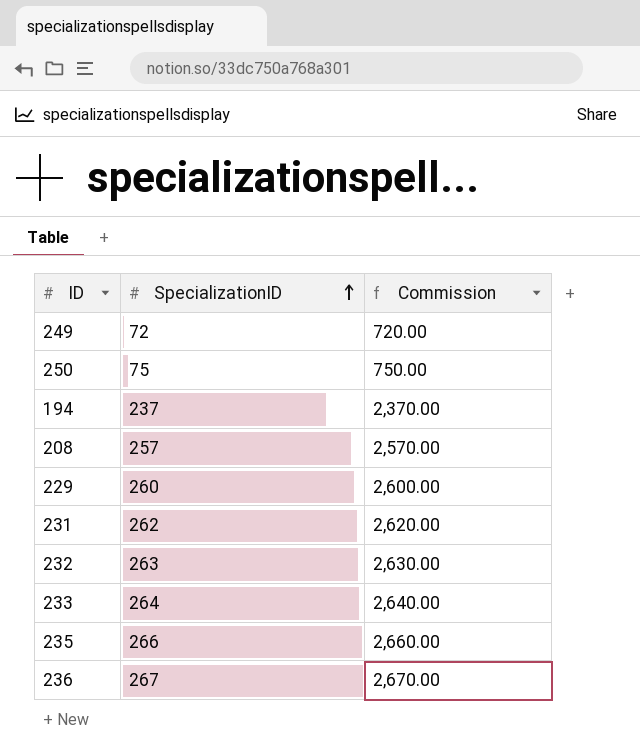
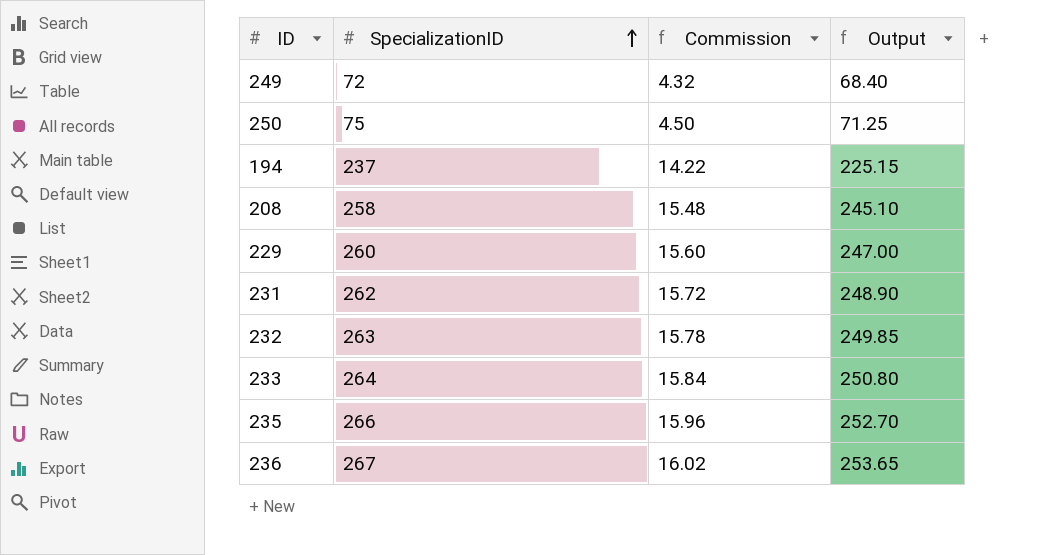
column Commission | formula: [SpecializationID] * 10 -> [SpecializationID] * 0.06
column Output | formula: none -> [SpecializationID] * 0.95
208 | SpecializationID: 257 -> 258

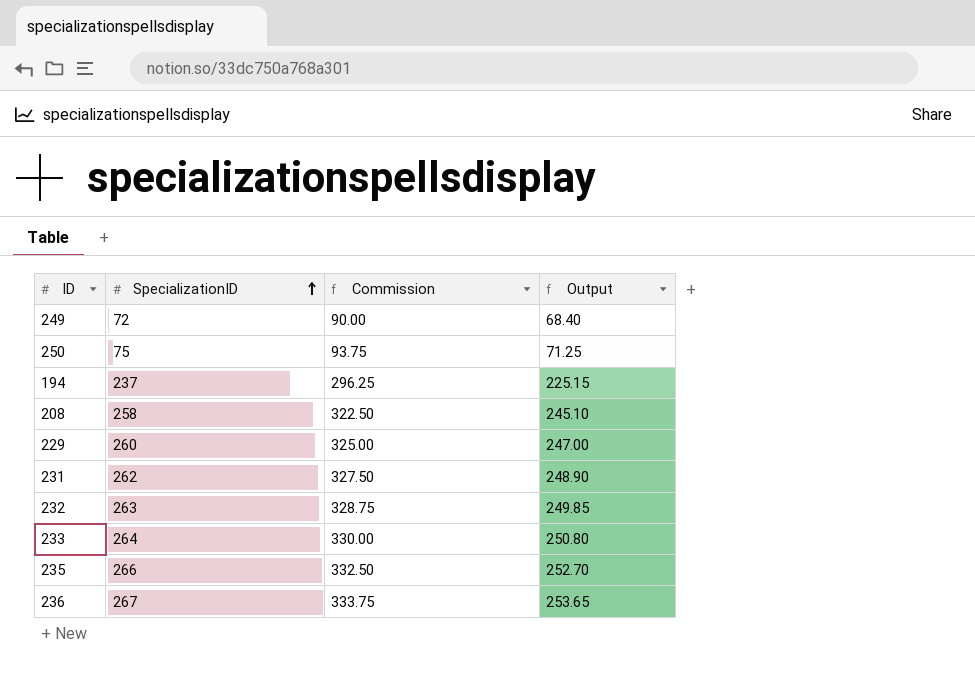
column Commission | formula: [SpecializationID] * 0.06 -> [SpecializationID] * 1.25

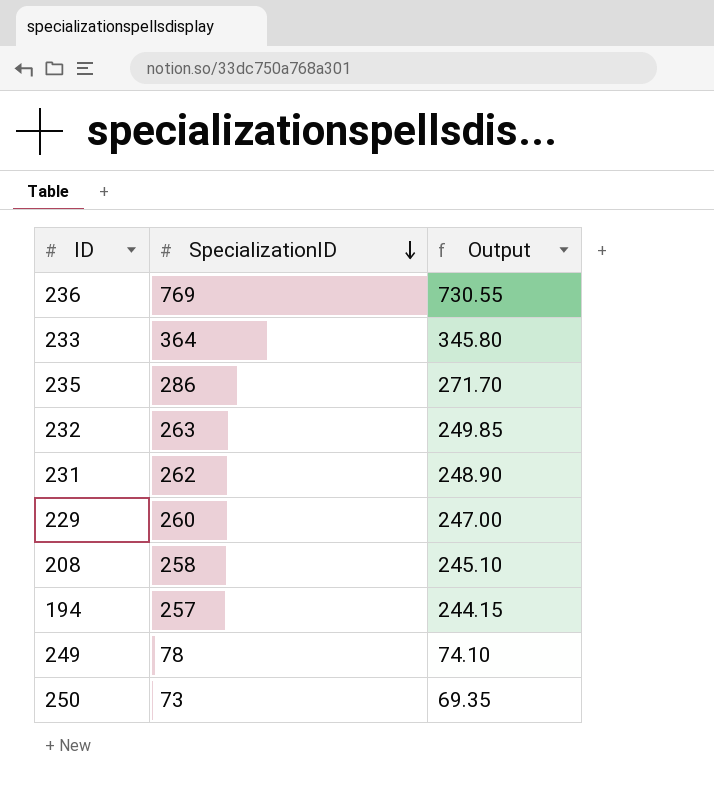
row order: SpecializationID ascending -> SpecializationID descending
column Commission | formula: [SpecializationID] * 1.25 -> none
236 | SpecializationID: 267 -> 769
236 | Output: 253.65 -> 730.55
233 | SpecializationID: 264 -> 364
233 | Output: 250.80 -> 345.80
235 | SpecializationID: 266 -> 286
235 | Output: 252.70 -> 271.70
194 | SpecializationID: 237 -> 257
194 | Output: 225.15 -> 244.15
249 | SpecializationID: 72 -> 78
249 | Output: 68.40 -> 74.10
250 | SpecializationID: 75 -> 73
250 | Output: 71.25 -> 69.35

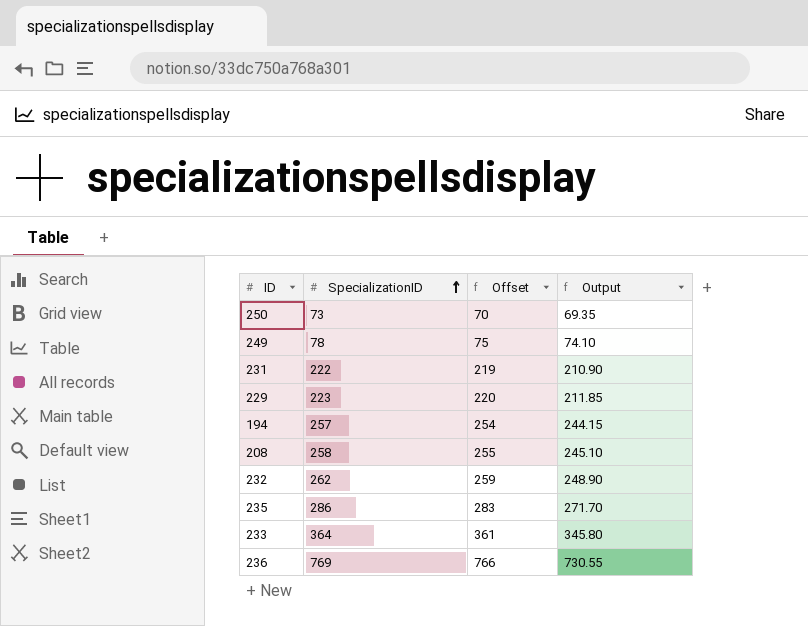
row order: SpecializationID descending -> SpecializationID ascending
column Offset | formula: none -> [SpecializationID] - 3
231 | SpecializationID: 262 -> 222
231 | Output: 248.90 -> 210.90
229 | SpecializationID: 260 -> 223
229 | Output: 247.00 -> 211.85
232 | SpecializationID: 263 -> 262
232 | Output: 249.85 -> 248.90

